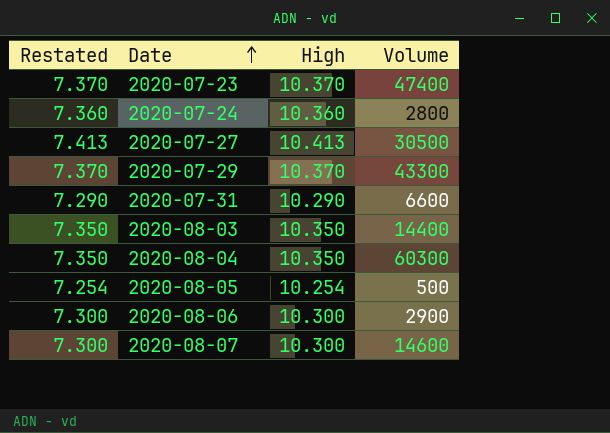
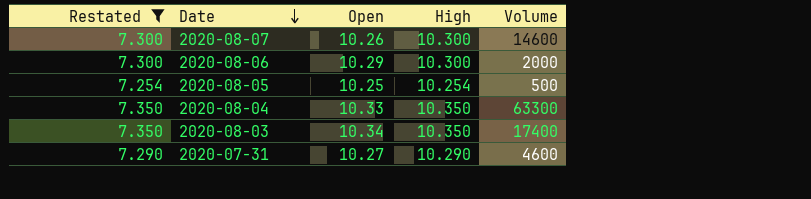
filter: none -> Restated <= 7.350
row order: Date ascending -> Date descending
column Open | position: none -> 3
2020-08-06 | Volume: 2900 -> 2000
2020-08-04 | Volume: 60300 -> 63300
2020-08-03 | Volume: 14400 -> 17400
2020-07-31 | Volume: 6600 -> 4600

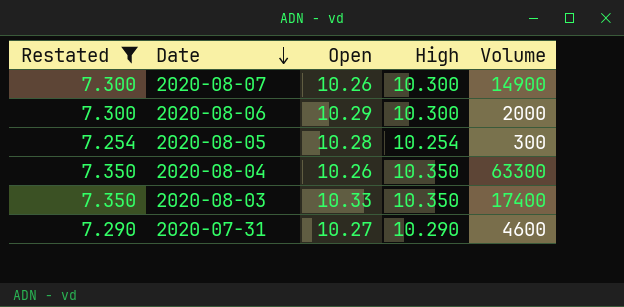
2020-08-07 | Volume: 14600 -> 14900
2020-08-05 | Open: 10.25 -> 10.28
2020-08-05 | Volume: 500 -> 300
2020-08-04 | Open: 10.33 -> 10.26
2020-08-03 | Open: 10.34 -> 10.33

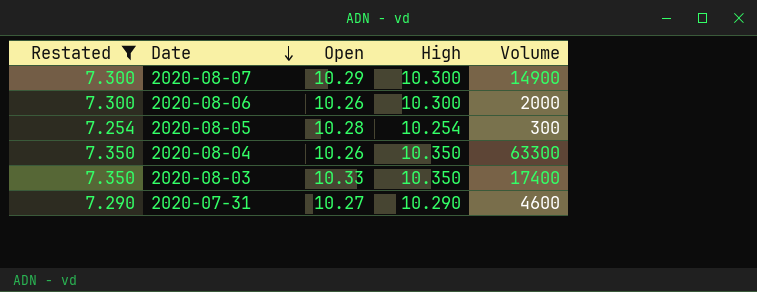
2020-08-07 | Open: 10.26 -> 10.29
2020-08-06 | Open: 10.29 -> 10.26

